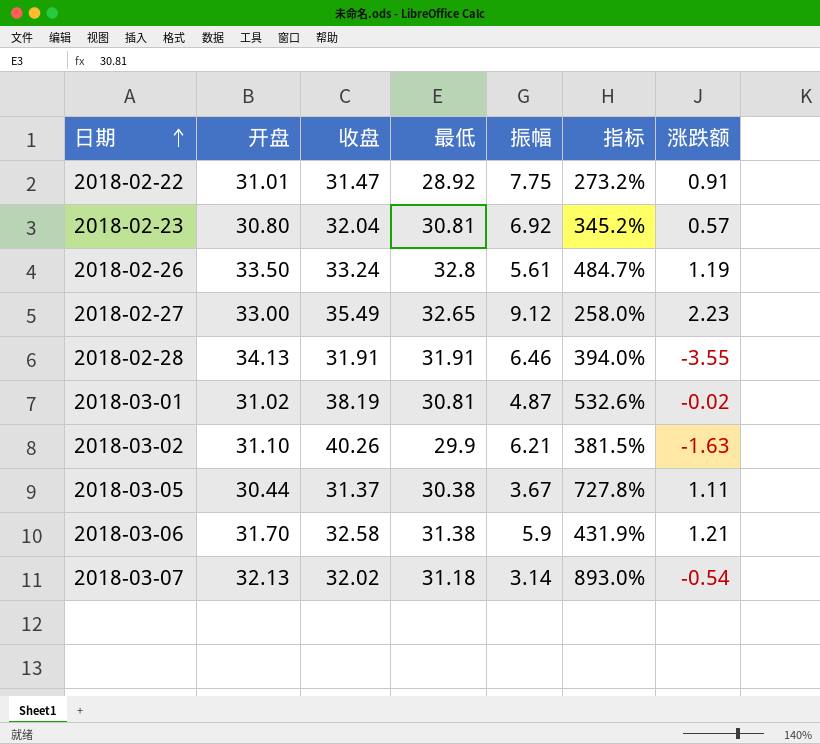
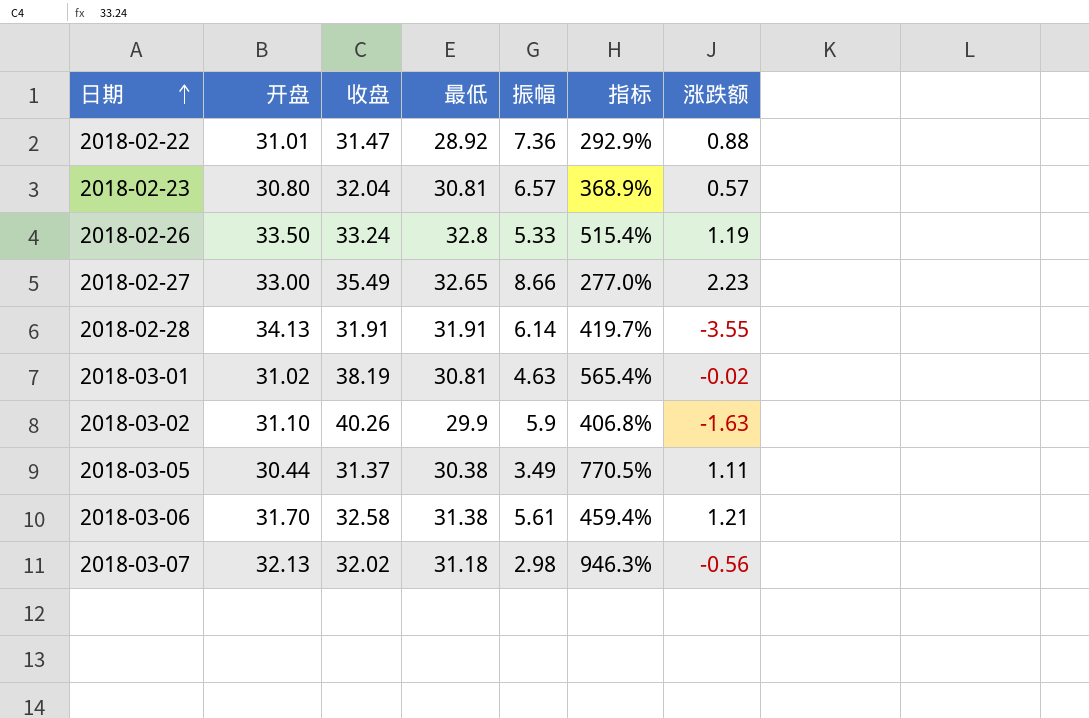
2018-02-22 | 振幅: 7.75 -> 7.36
2018-02-22 | 指标: 273.2% -> 292.9%
2018-02-22 | 涨跌额: 0.91 -> 0.88
2018-02-23 | 振幅: 6.92 -> 6.57
2018-02-23 | 指标: 345.2% -> 368.9%
2018-02-26 | 振幅: 5.61 -> 5.33
2018-02-26 | 指标: 484.7% -> 515.4%
2018-02-27 | 振幅: 9.12 -> 8.66
2018-02-27 | 指标: 258.0% -> 277.0%
2018-02-28 | 振幅: 6.46 -> 6.14
2018-02-28 | 指标: 394.0% -> 419.7%
2018-03-01 | 振幅: 4.87 -> 4.63
2018-03-01 | 指标: 532.6% -> 565.4%
2018-03-02 | 振幅: 6.21 -> 5.9
2018-03-02 | 指标: 381.5% -> 406.8%
2018-03-05 | 振幅: 3.67 -> 3.49
2018-03-05 | 指标: 727.8% -> 770.5%
2018-03-06 | 振幅: 5.9 -> 5.61
2018-03-06 | 指标: 431.9% -> 459.4%
2018-03-07 | 振幅: 3.14 -> 2.98
2018-03-07 | 指标: 893.0% -> 946.3%
2018-03-07 | 涨跌额: -0.54 -> -0.56

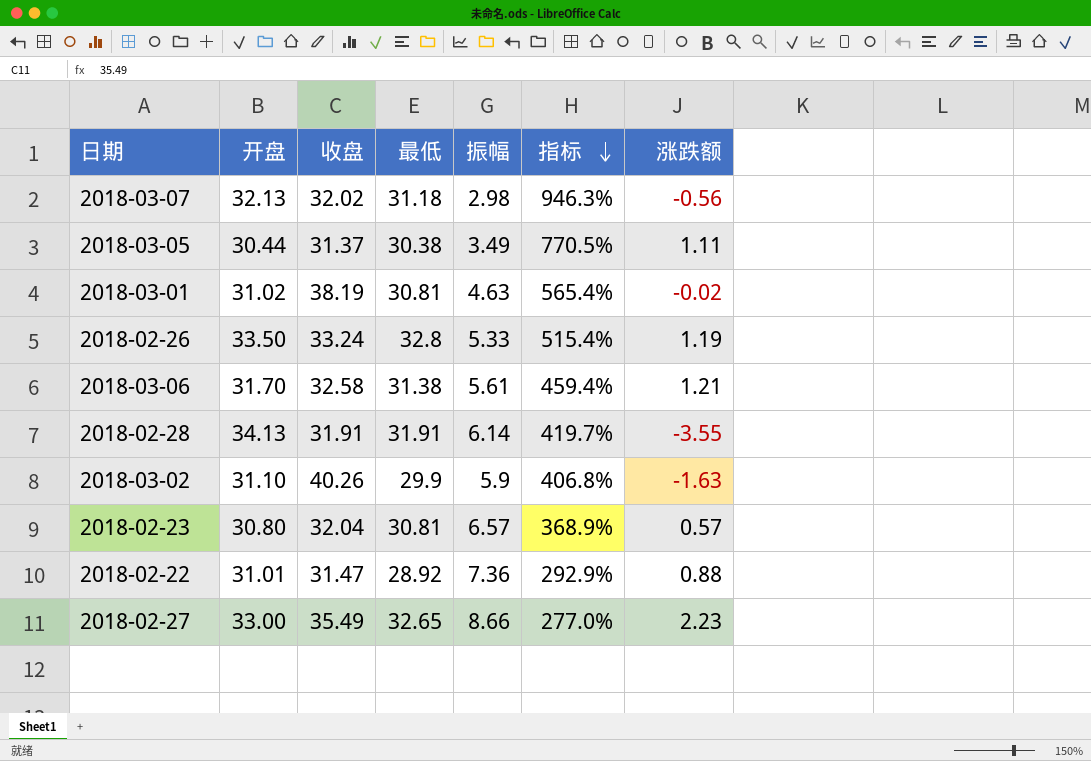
row order: 日期 ascending -> 指标 descending

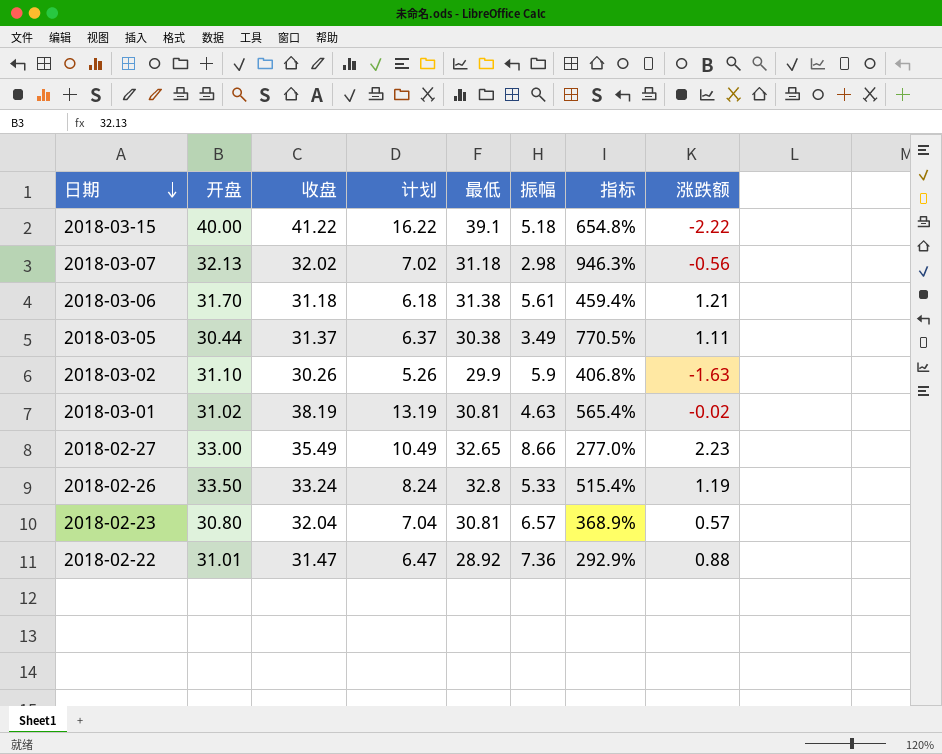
row order: 指标 descending -> 日期 descending
column 计划 | formula: none -> [收盘] - 25
row 2018-02-28: 34.13 | 31.91 | 31.91 | 6.14 | 419.7% | -3.55 -> none
row 2018-03-15: none -> 40.00 | 41.22 | 16.22 | 39.1 | 5.18 | 654.8% | -2.22
2018-03-06 | 收盘: 32.58 -> 31.18
2018-03-02 | 收盘: 40.26 -> 30.26

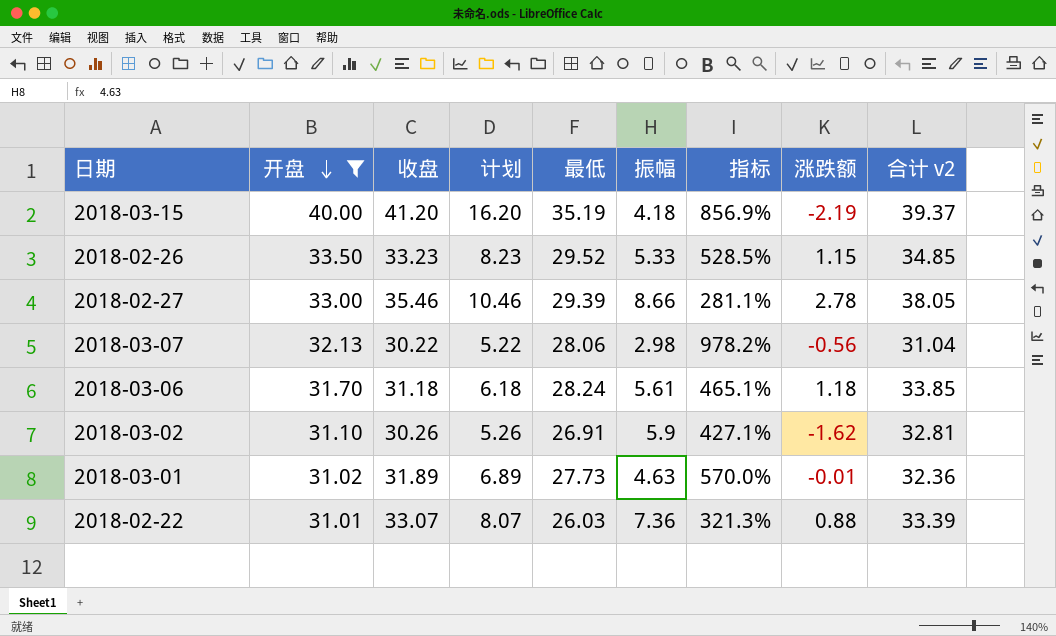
filter: none -> 开盘 >= 31.01
row order: 日期 descending -> 开盘 descending
column 指标 | formula: ([最低] - [振幅]) / [振幅] -> ([开盘] - [振幅]) / [振幅]
column 合计 v2 | formula: none -> [最低] + [振幅]
2018-03-15 | 收盘: 41.22 -> 41.20
2018-03-15 | 计划: 16.22 -> 16.20
2018-03-15 | 最低: 39.1 -> 35.19
2018-03-15 | 振幅: 5.18 -> 4.18
2018-03-15 | 涨跌额: -2.22 -> -2.19
2018-02-26 | 收盘: 33.24 -> 33.23
2018-02-26 | 计划: 8.24 -> 8.23
2018-02-26 | 最低: 32.8 -> 29.52
2018-02-26 | 涨跌额: 1.19 -> 1.15
2018-02-27 | 收盘: 35.49 -> 35.46
2018-02-27 | 计划: 10.49 -> 10.46
2018-02-27 | 最低: 32.65 -> 29.39
2018-02-27 | 涨跌额: 2.23 -> 2.78
2018-03-07 | 收盘: 32.02 -> 30.22
2018-03-07 | 计划: 7.02 -> 5.22
2018-03-07 | 最低: 31.18 -> 28.06
2018-03-06 | 最低: 31.38 -> 28.24
2018-03-06 | 涨跌额: 1.21 -> 1.18
2018-03-02 | 最低: 29.9 -> 26.91
2018-03-02 | 涨跌额: -1.63 -> -1.62
2018-03-01 | 收盘: 38.19 -> 31.89
2018-03-01 | 计划: 13.19 -> 6.89
2018-03-01 | 最低: 30.81 -> 27.73
2018-03-01 | 涨跌额: -0.02 -> -0.01
2018-02-22 | 收盘: 31.47 -> 33.07
2018-02-22 | 计划: 6.47 -> 8.07
2018-02-22 | 最低: 28.92 -> 26.03

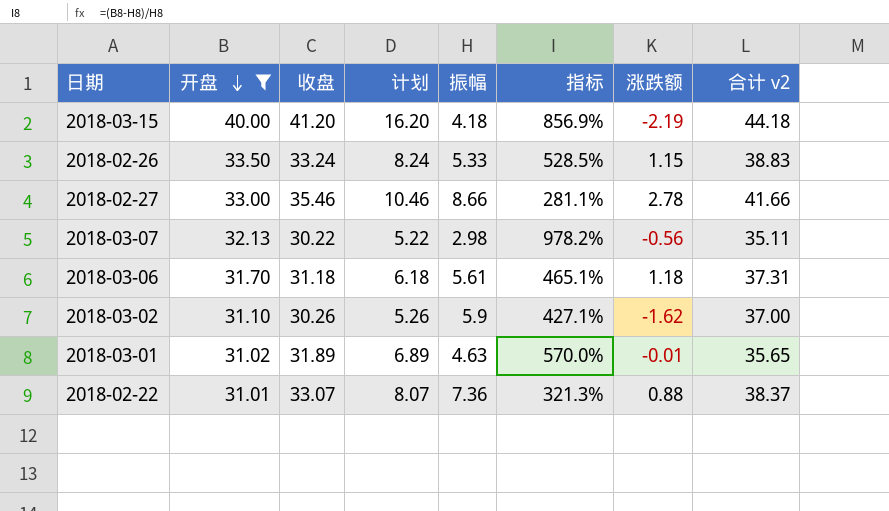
column 最低 | position: 5 -> none
column 合计 v2 | formula: [最低] + [振幅] -> [开盘] + [振幅]
2018-02-26 | 收盘: 33.23 -> 33.24
2018-02-26 | 计划: 8.23 -> 8.24

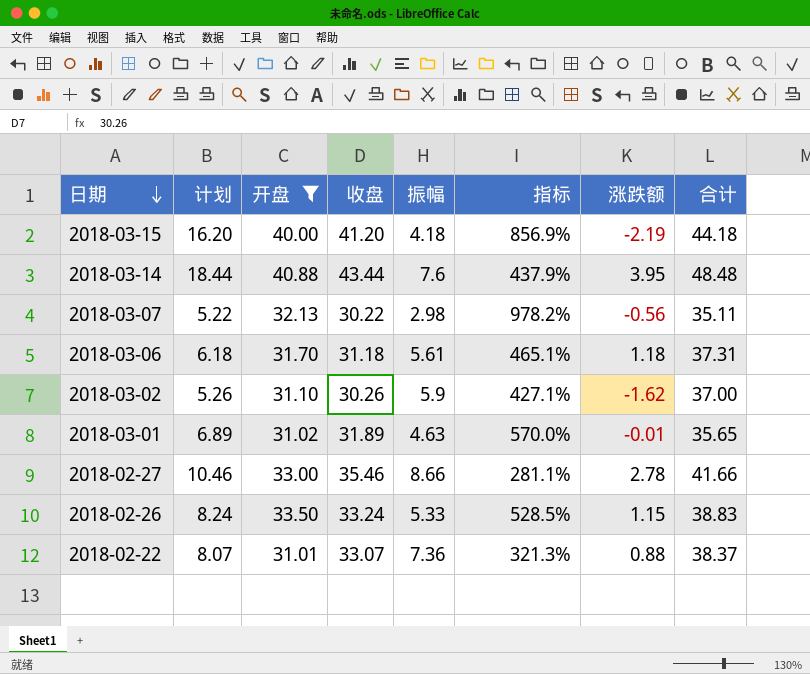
row order: 开盘 descending -> 日期 descending
column 计划 | position: 4 -> 2
column name: 合计 v2 -> 合计
row 2018-03-14: none -> 18.44 | 40.88 | 43.44 | 7.6 | 437.9% | 3.95 | 48.48

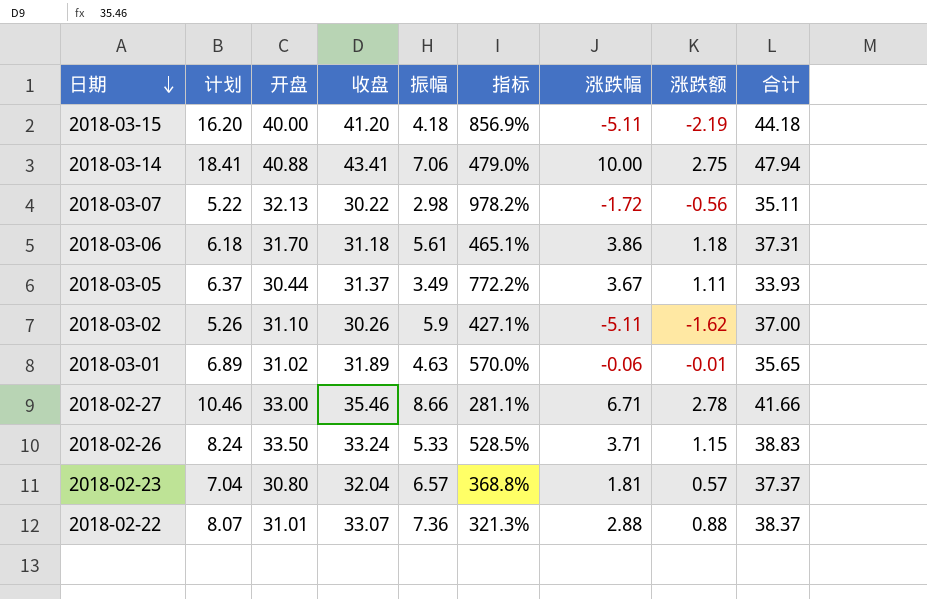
filter: 开盘 >= 31.01 -> none
column 涨跌幅 | position: none -> 7
2018-03-14 | 计划: 18.44 -> 18.41
2018-03-14 | 收盘: 43.44 -> 43.41
2018-03-14 | 振幅: 7.6 -> 7.06
2018-03-14 | 指标: 437.9% -> 479.0%
2018-03-14 | 涨跌额: 3.95 -> 2.75
2018-03-14 | 合计: 48.48 -> 47.94

